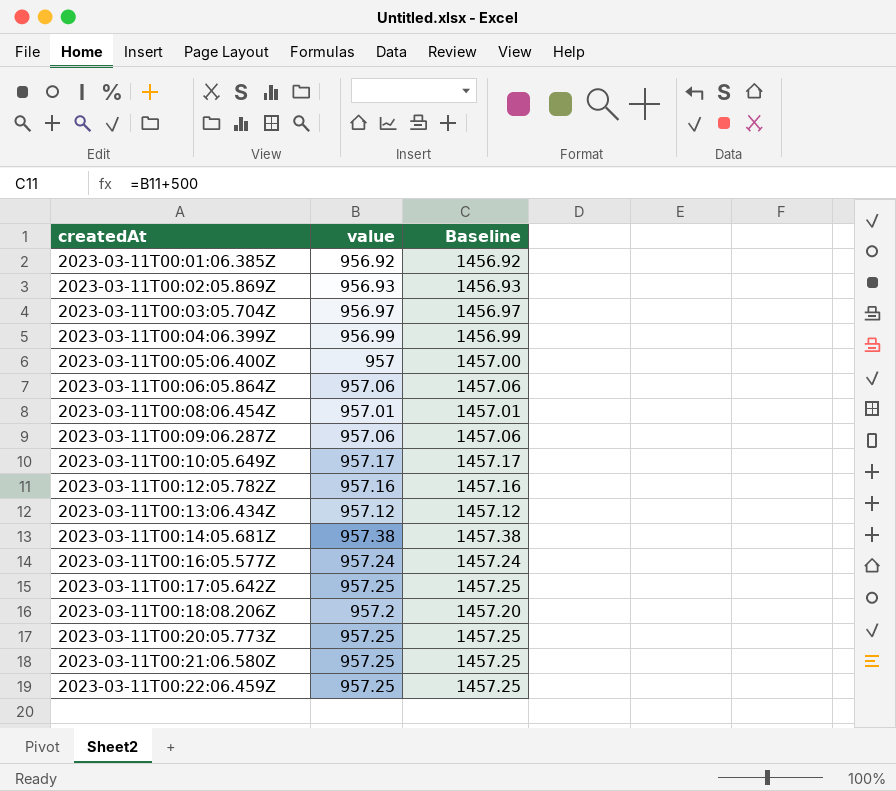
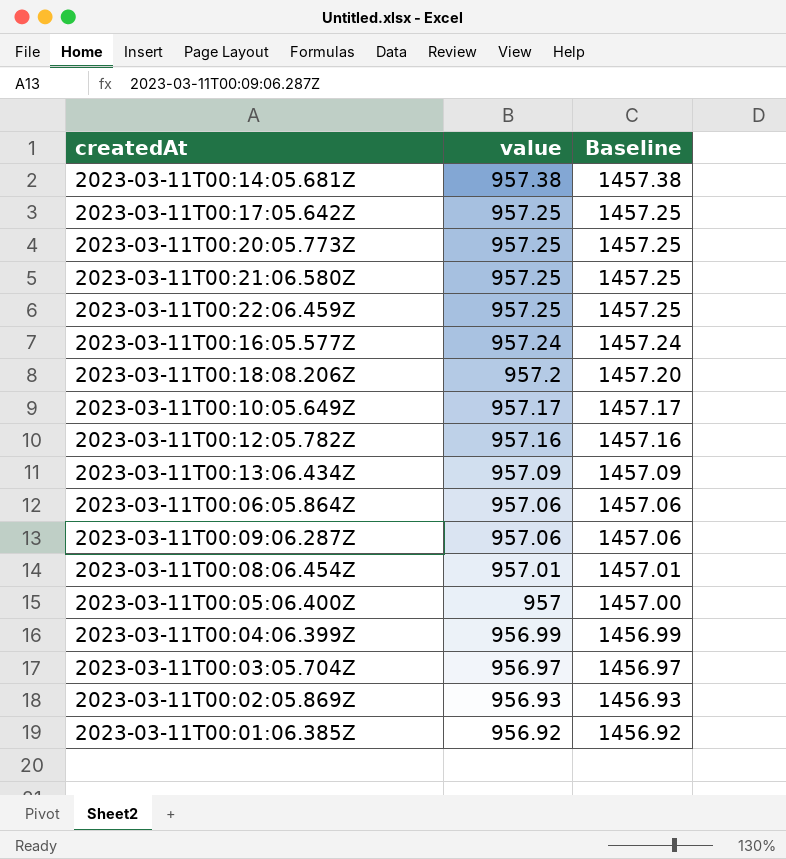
row order: createdAt ascending -> value descending
2023-03-11T00:13:06.434Z | value: 957.12 -> 957.09
2023-03-11T00:13:06.434Z | Baseline: 1457.12 -> 1457.09

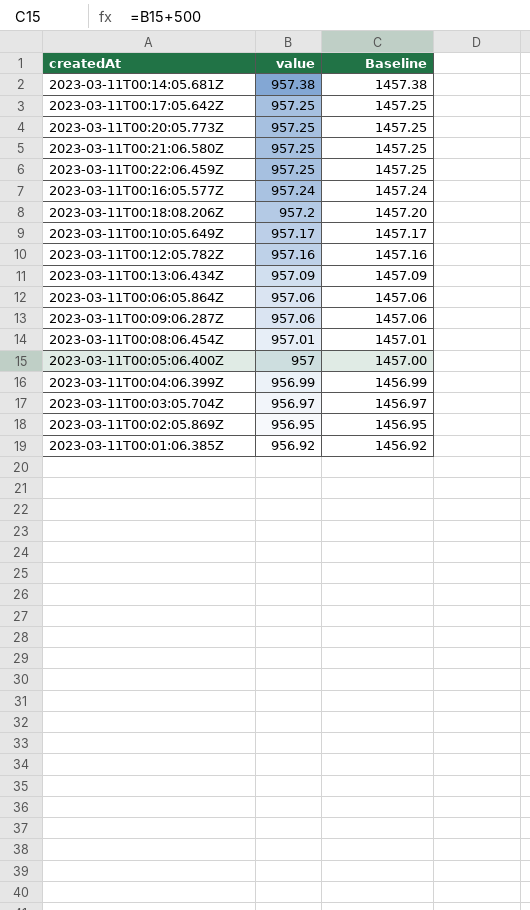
2023-03-11T00:02:05.869Z | value: 956.93 -> 956.95
2023-03-11T00:02:05.869Z | Baseline: 1456.93 -> 1456.95

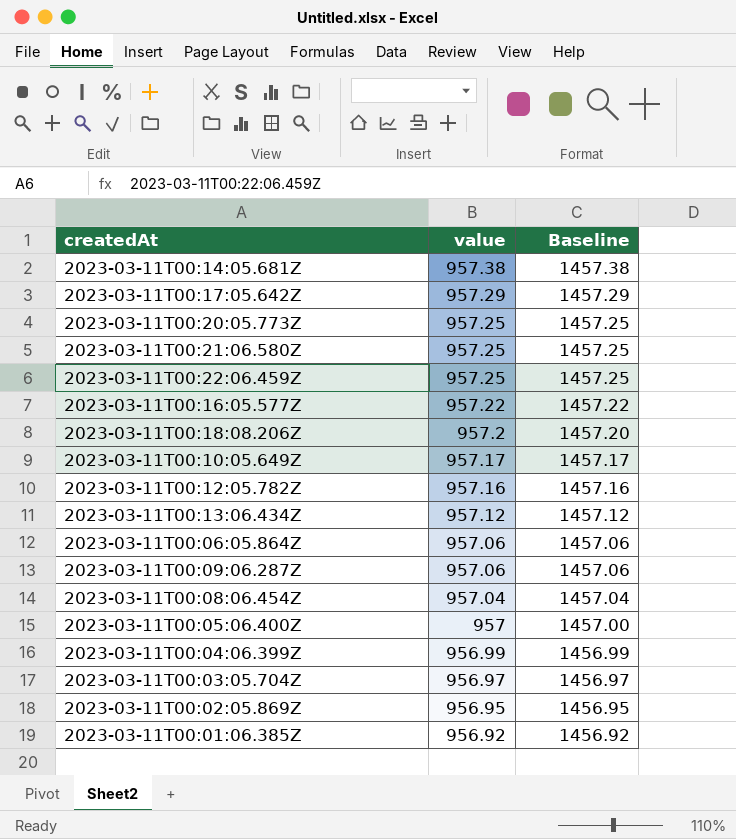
2023-03-11T00:17:05.642Z | value: 957.25 -> 957.29
2023-03-11T00:17:05.642Z | Baseline: 1457.25 -> 1457.29
2023-03-11T00:16:05.577Z | value: 957.24 -> 957.22
2023-03-11T00:16:05.577Z | Baseline: 1457.24 -> 1457.22
2023-03-11T00:13:06.434Z | value: 957.09 -> 957.12
2023-03-11T00:13:06.434Z | Baseline: 1457.09 -> 1457.12
2023-03-11T00:08:06.454Z | value: 957.01 -> 957.04
2023-03-11T00:08:06.454Z | Baseline: 1457.01 -> 1457.04

